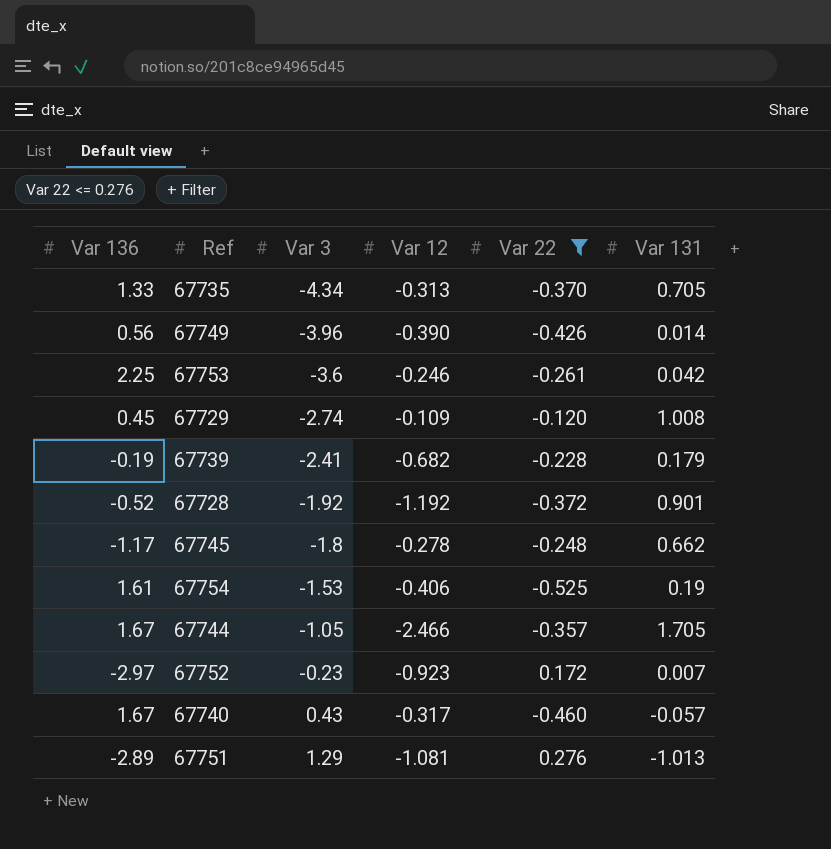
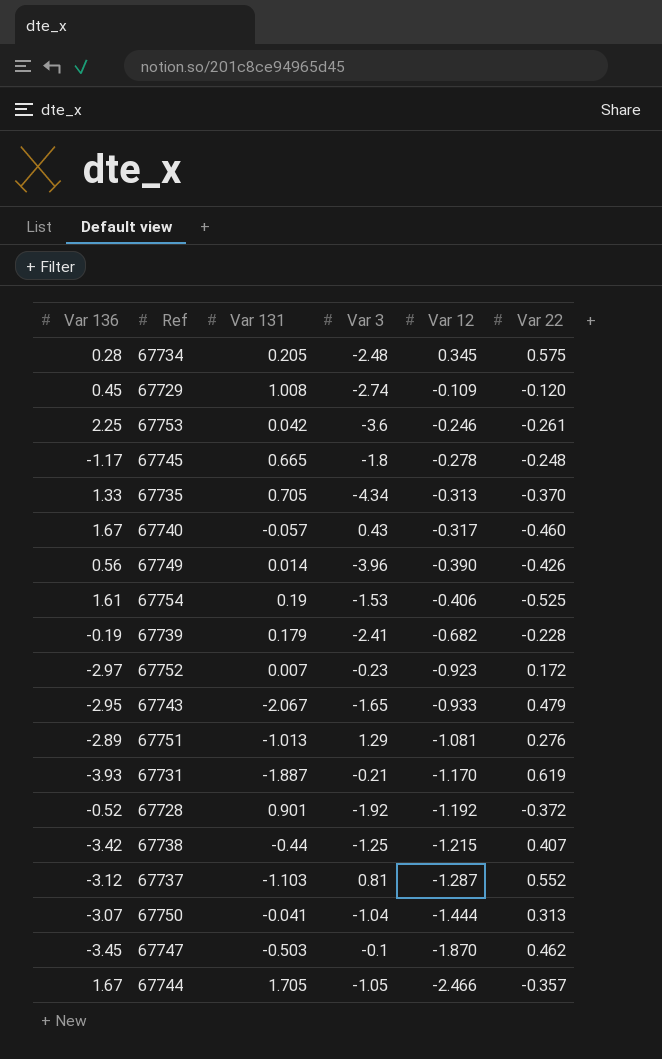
filter: Var 22 <= 0.276 -> none
row order: Var 3 ascending -> Var 12 descending
column Var 131 | position: 6 -> 3
67745 | Var 131: 0.662 -> 0.665

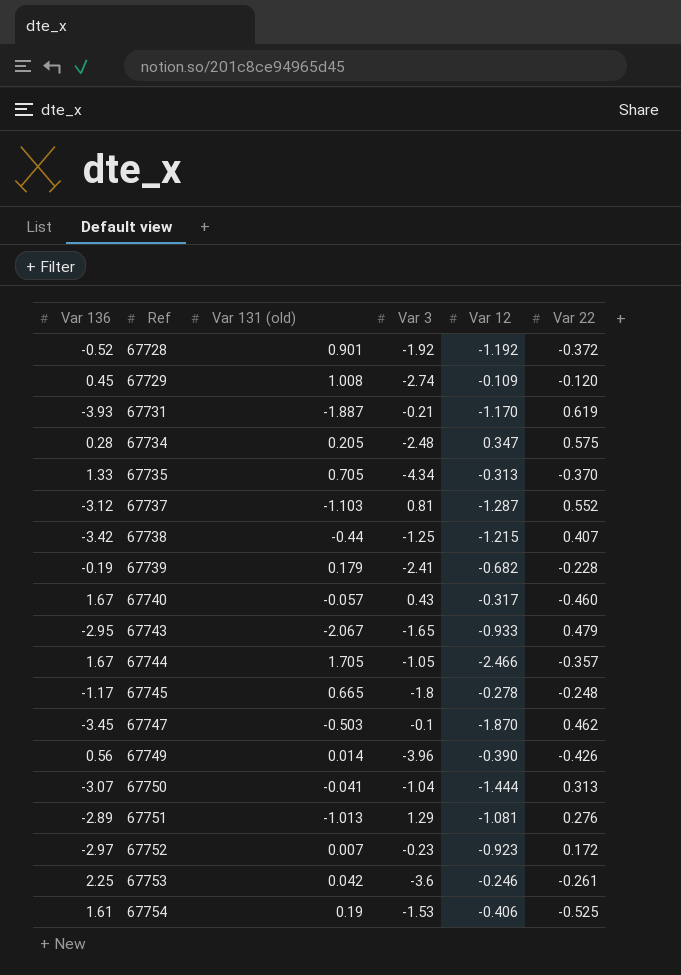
row order: Var 12 descending -> Ref ascending
column name: Var 131 -> Var 131 (old)
67734 | Var 12: 0.345 -> 0.347

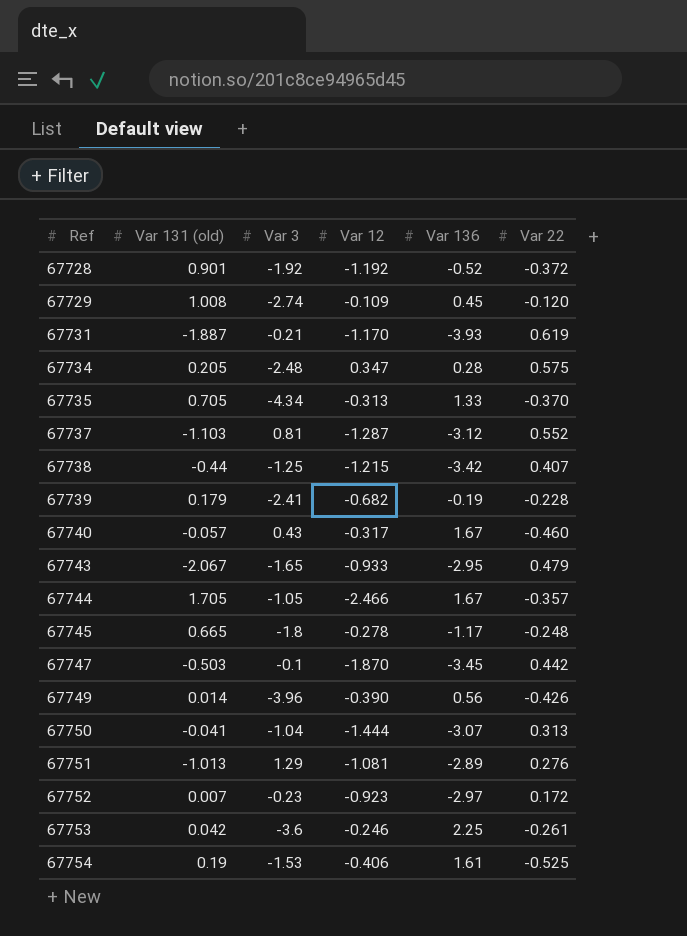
column Var 136 | position: 1 -> 5
67747 | Var 22: 0.462 -> 0.442

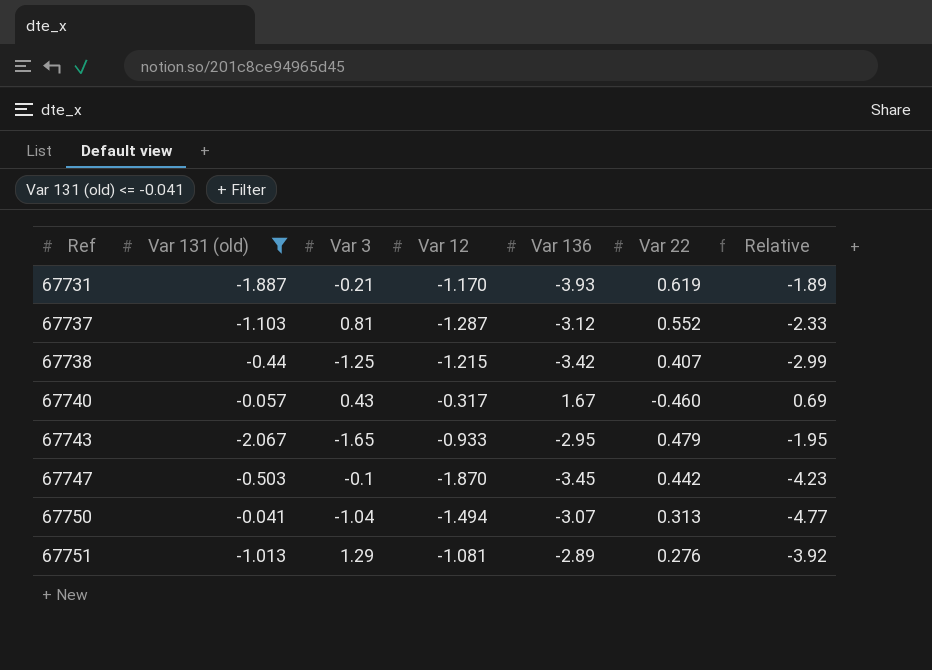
filter: none -> Var 131 (old) <= -0.041
column Relative | formula: none -> [Var 12] / [Var 22]
67750 | Var 12: -1.444 -> -1.494

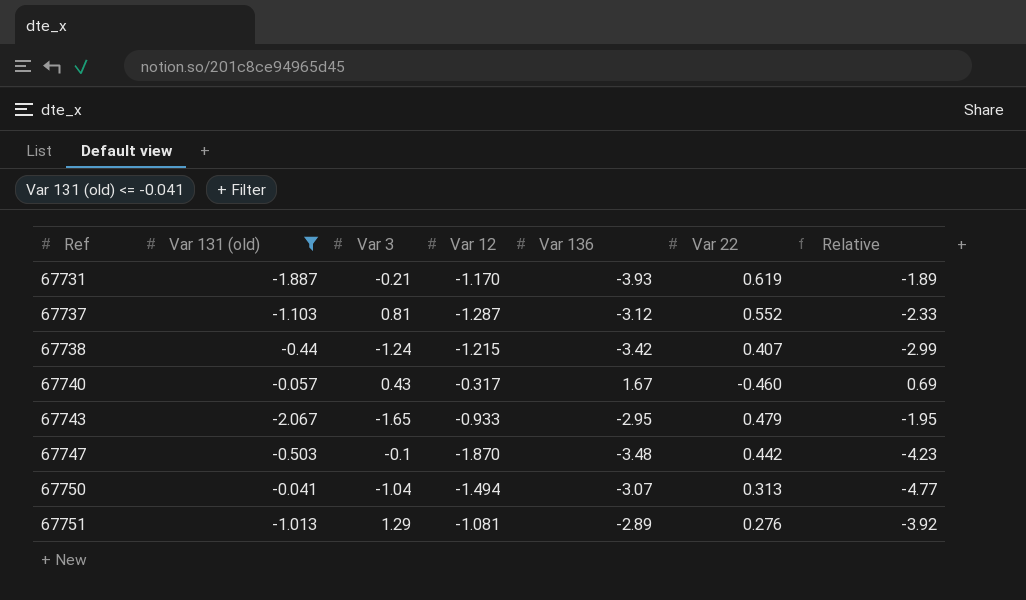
67738 | Var 3: -1.25 -> -1.24
67747 | Var 136: -3.45 -> -3.48

